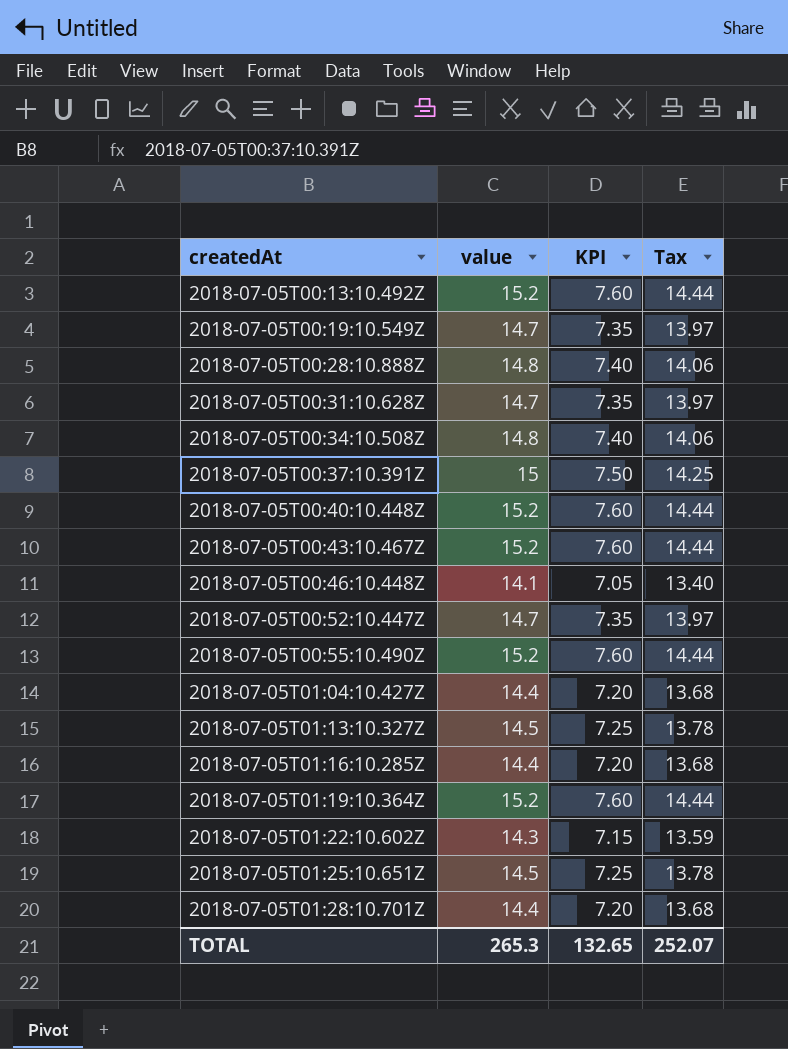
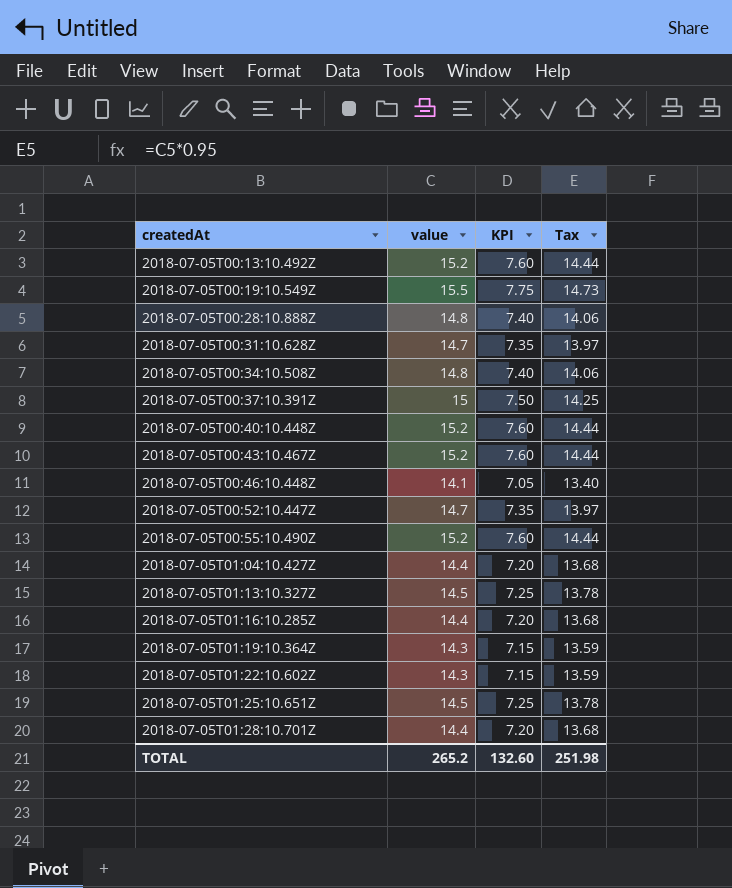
2018-07-05T00:19:10.549Z | value: 14.7 -> 15.5
2018-07-05T00:19:10.549Z | KPI: 7.35 -> 7.75
2018-07-05T00:19:10.549Z | Tax: 13.97 -> 14.73
2018-07-05T01:19:10.364Z | value: 15.2 -> 14.3
2018-07-05T01:19:10.364Z | KPI: 7.60 -> 7.15
2018-07-05T01:19:10.364Z | Tax: 14.44 -> 13.59
TOTAL | value: 265.3 -> 265.2
TOTAL | KPI: 132.65 -> 132.60
TOTAL | Tax: 252.07 -> 251.98

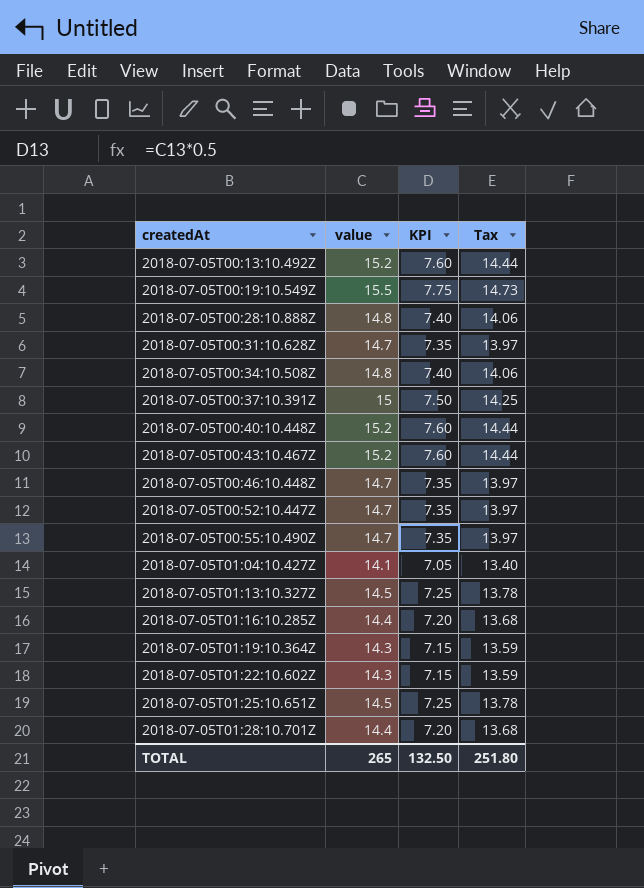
2018-07-05T00:46:10.448Z | value: 14.1 -> 14.7
2018-07-05T00:46:10.448Z | KPI: 7.05 -> 7.35
2018-07-05T00:46:10.448Z | Tax: 13.40 -> 13.97
2018-07-05T00:55:10.490Z | value: 15.2 -> 14.7
2018-07-05T00:55:10.490Z | KPI: 7.60 -> 7.35
2018-07-05T00:55:10.490Z | Tax: 14.44 -> 13.97
2018-07-05T01:04:10.427Z | value: 14.4 -> 14.1
2018-07-05T01:04:10.427Z | KPI: 7.20 -> 7.05
2018-07-05T01:04:10.427Z | Tax: 13.68 -> 13.40
TOTAL | value: 265.2 -> 265
TOTAL | KPI: 132.60 -> 132.50
TOTAL | Tax: 251.98 -> 251.80

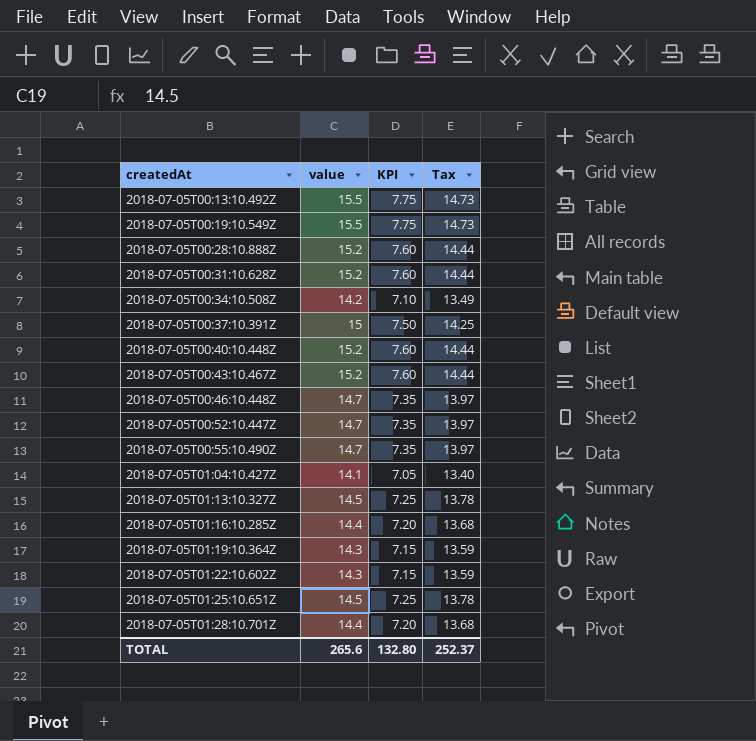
2018-07-05T00:13:10.492Z | value: 15.2 -> 15.5
2018-07-05T00:13:10.492Z | KPI: 7.60 -> 7.75
2018-07-05T00:13:10.492Z | Tax: 14.44 -> 14.73
2018-07-05T00:28:10.888Z | value: 14.8 -> 15.2
2018-07-05T00:28:10.888Z | KPI: 7.40 -> 7.60
2018-07-05T00:28:10.888Z | Tax: 14.06 -> 14.44
2018-07-05T00:31:10.628Z | value: 14.7 -> 15.2
2018-07-05T00:31:10.628Z | KPI: 7.35 -> 7.60
2018-07-05T00:31:10.628Z | Tax: 13.97 -> 14.44
2018-07-05T00:34:10.508Z | value: 14.8 -> 14.2
2018-07-05T00:34:10.508Z | KPI: 7.40 -> 7.10
2018-07-05T00:34:10.508Z | Tax: 14.06 -> 13.49
TOTAL | value: 265 -> 265.6
TOTAL | KPI: 132.50 -> 132.80
TOTAL | Tax: 251.80 -> 252.37

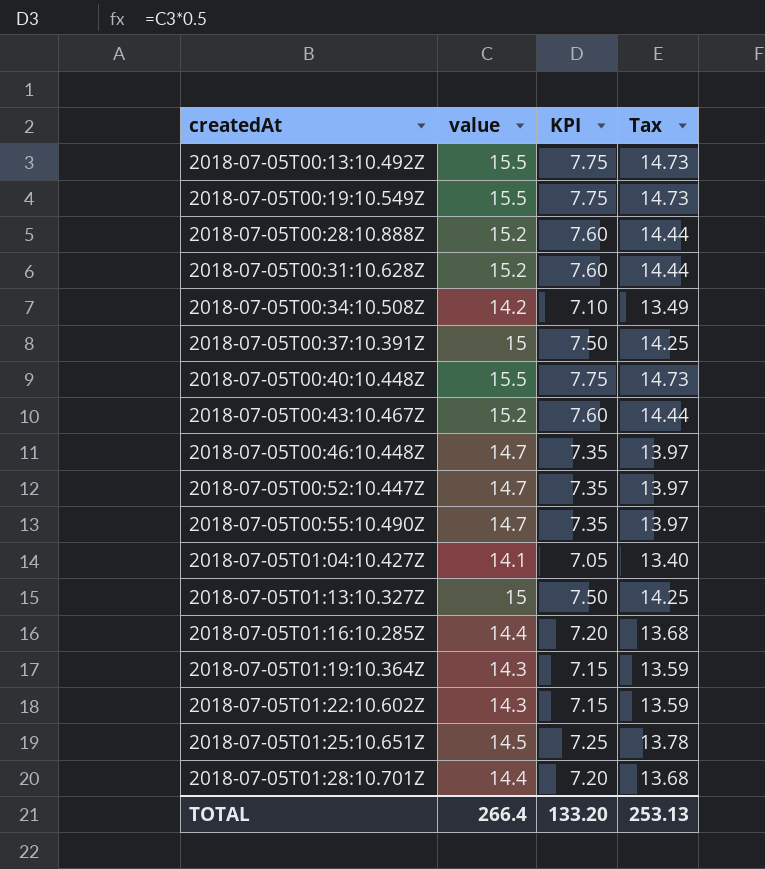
2018-07-05T00:40:10.448Z | value: 15.2 -> 15.5
2018-07-05T00:40:10.448Z | KPI: 7.60 -> 7.75
2018-07-05T00:40:10.448Z | Tax: 14.44 -> 14.73
2018-07-05T01:13:10.327Z | value: 14.5 -> 15
2018-07-05T01:13:10.327Z | KPI: 7.25 -> 7.50
2018-07-05T01:13:10.327Z | Tax: 13.78 -> 14.25
TOTAL | value: 265.6 -> 266.4
TOTAL | KPI: 132.80 -> 133.20
TOTAL | Tax: 252.37 -> 253.13

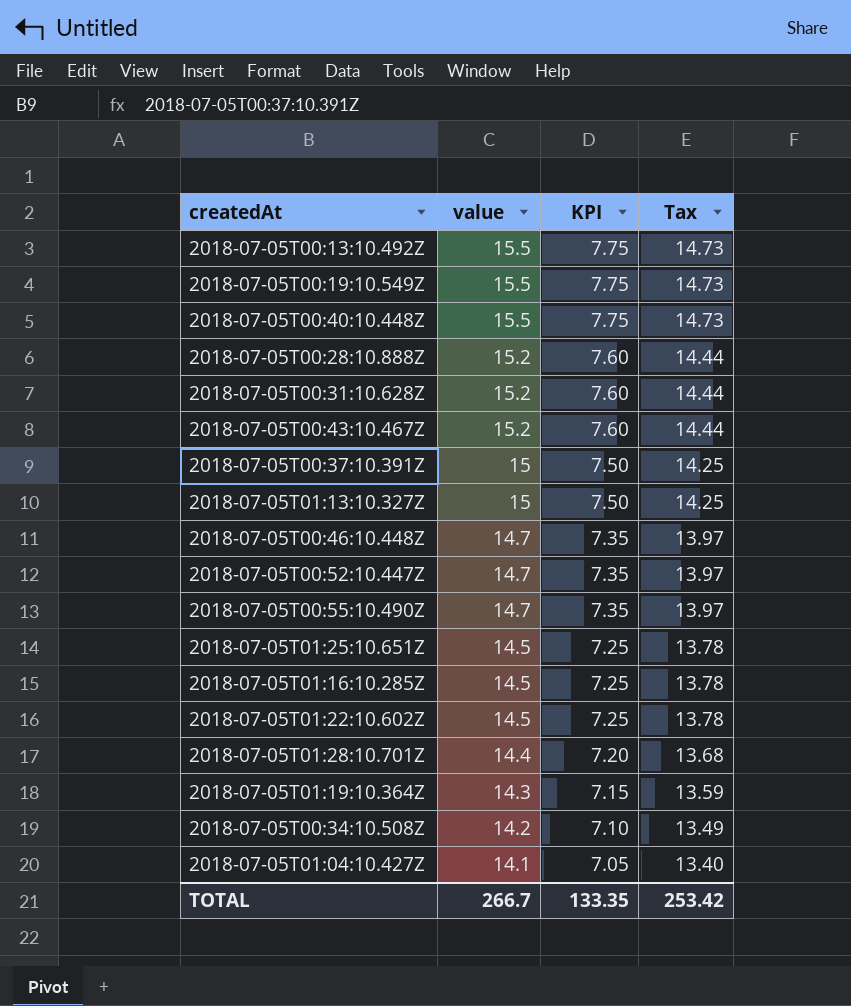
row order: createdAt ascending -> value descending
2018-07-05T01:16:10.285Z | value: 14.4 -> 14.5
2018-07-05T01:16:10.285Z | KPI: 7.20 -> 7.25
2018-07-05T01:16:10.285Z | Tax: 13.68 -> 13.78
2018-07-05T01:22:10.602Z | value: 14.3 -> 14.5
2018-07-05T01:22:10.602Z | KPI: 7.15 -> 7.25
2018-07-05T01:22:10.602Z | Tax: 13.59 -> 13.78
TOTAL | value: 266.4 -> 266.7
TOTAL | KPI: 133.20 -> 133.35
TOTAL | Tax: 253.13 -> 253.42

